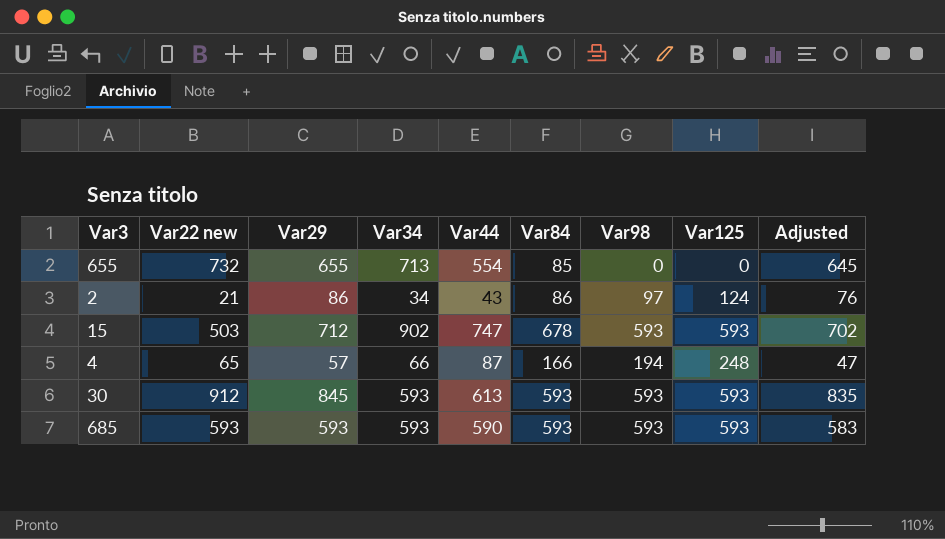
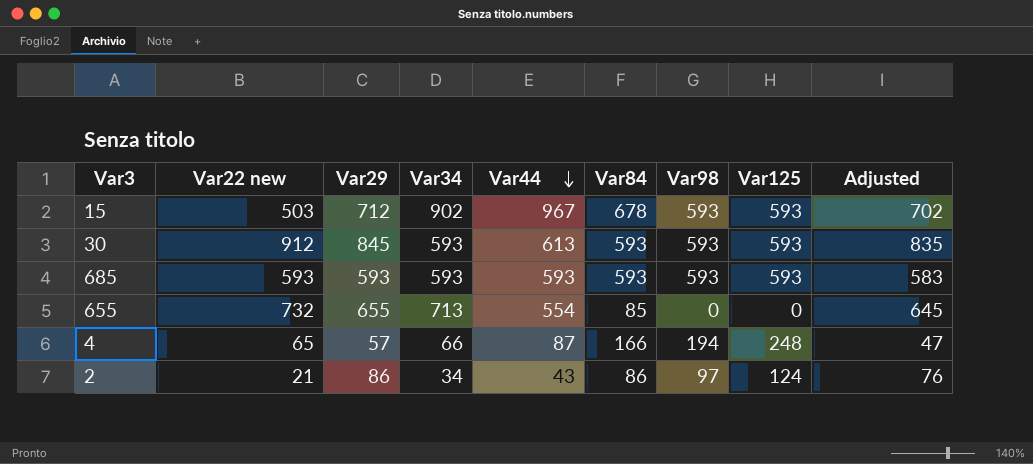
row order: none -> Var44 descending
15 | Var44: 747 -> 967
685 | Var44: 590 -> 593

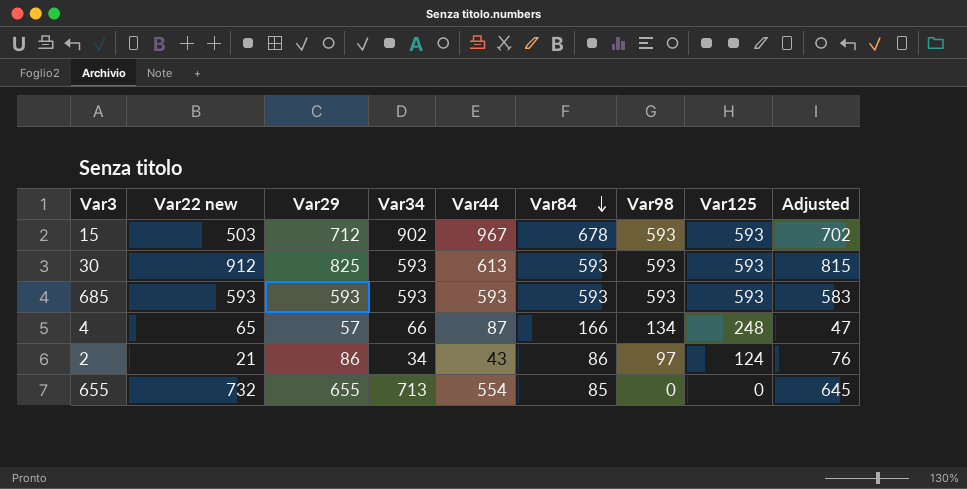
row order: Var44 descending -> Var84 descending
30 | Var29: 845 -> 825
30 | Adjusted: 835 -> 815
4 | Var98: 194 -> 134

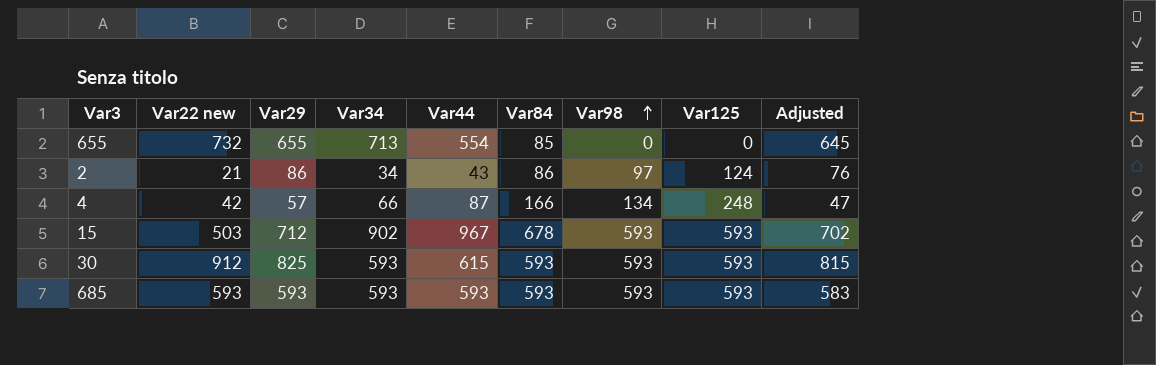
row order: Var84 descending -> Var98 ascending
4 | Var22 new: 65 -> 42
30 | Var44: 613 -> 615

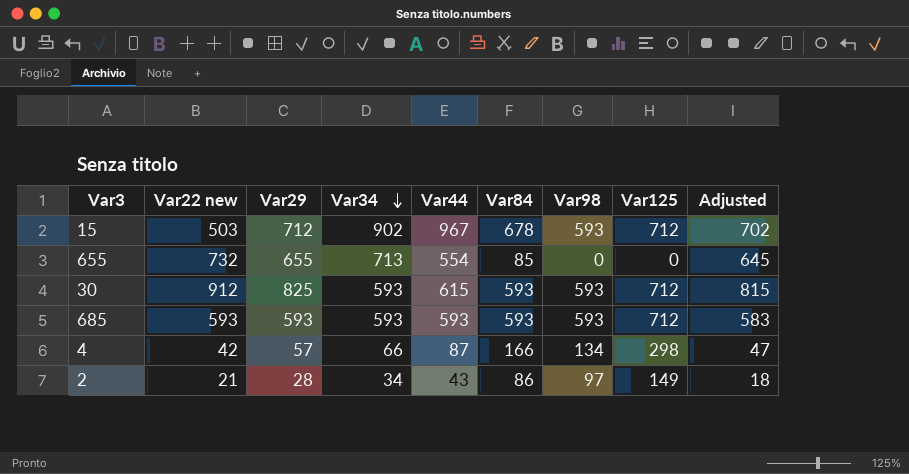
row order: Var98 ascending -> Var34 descending
15 | Var125: 593 -> 712
30 | Var125: 593 -> 712
685 | Var125: 593 -> 712
4 | Var125: 248 -> 298
2 | Var29: 86 -> 28
2 | Var125: 124 -> 149
2 | Adjusted: 76 -> 18

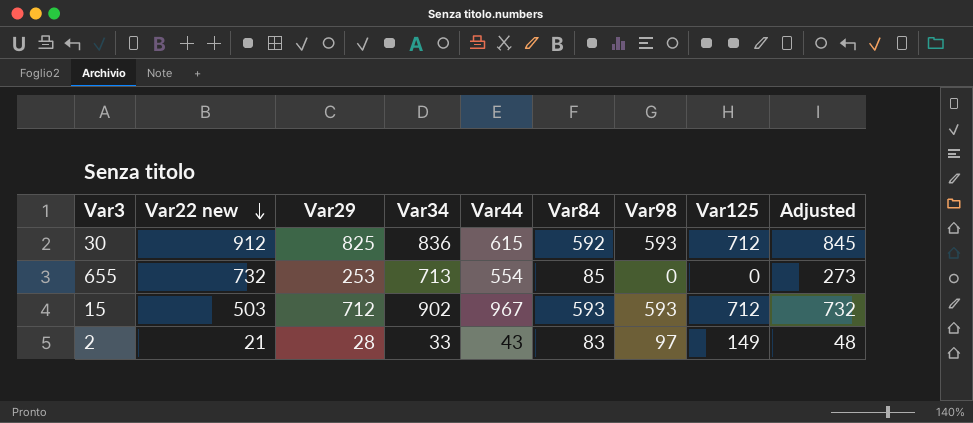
row order: Var34 descending -> Var22 new descending
column Adjusted | formula: [Var29] - 10 -> [Var29] + 20
row 685: 593 | 593 | 593 | 593 | 593 | 593 | 712 | 583 -> none
row 4: 42 | 57 | 66 | 87 | 166 | 134 | 298 | 47 -> none
30 | Var34: 593 -> 836
30 | Var84: 593 -> 592
655 | Var29: 655 -> 253
15 | Var84: 678 -> 593
2 | Var34: 34 -> 33
2 | Var84: 86 -> 83

